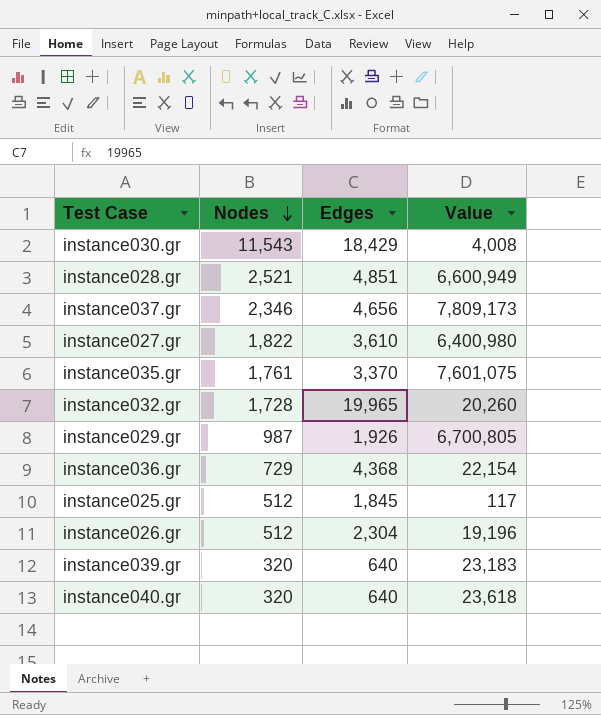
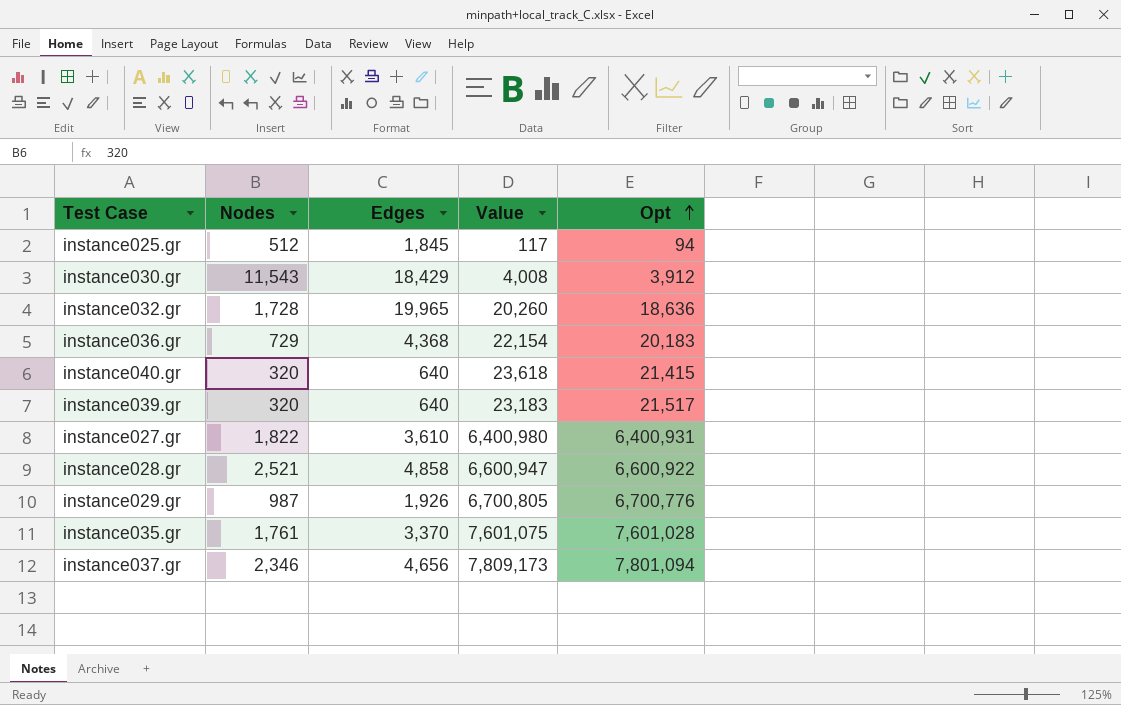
row order: Nodes descending -> Opt ascending
column Opt | position: none -> 5
row instance026.gr: 512 | 2,304 | 19,196 -> none
instance028.gr | Edges: 4,851 -> 4,858
instance028.gr | Value: 6,600,949 -> 6,600,947

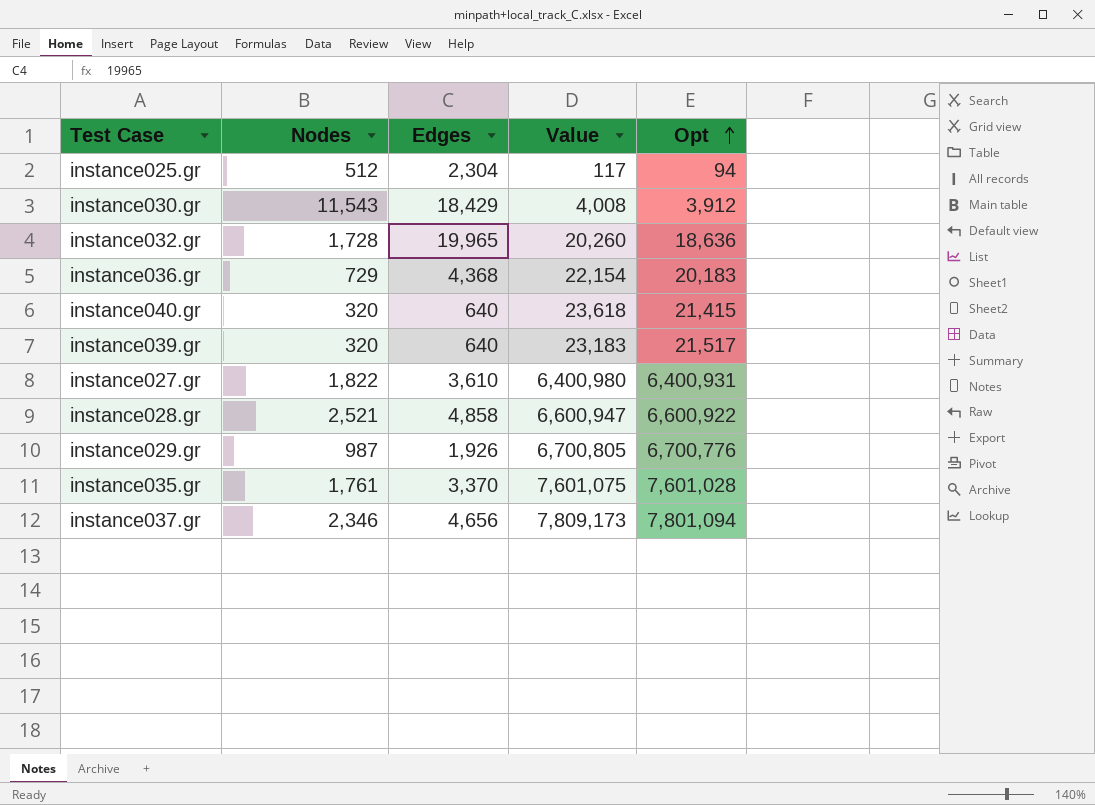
instance025.gr | Edges: 1,845 -> 2,304

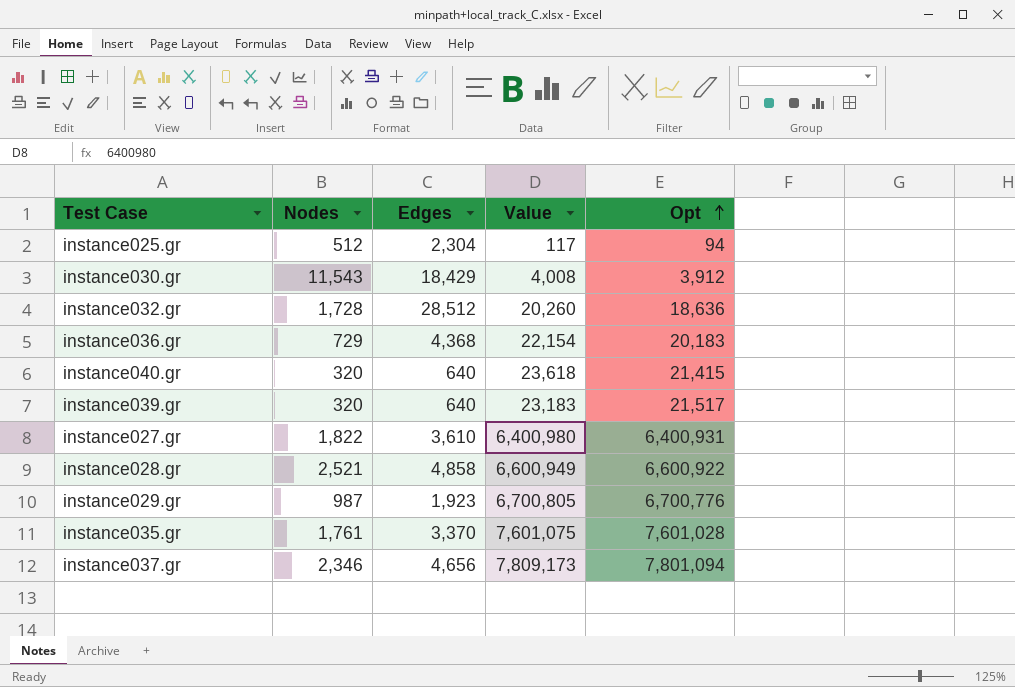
instance032.gr | Edges: 19,965 -> 28,512
instance028.gr | Value: 6,600,947 -> 6,600,949
instance029.gr | Edges: 1,926 -> 1,923

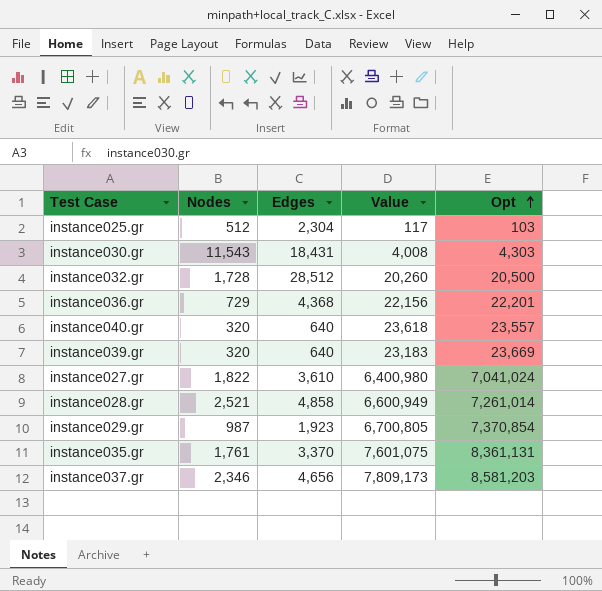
instance025.gr | Opt: 94 -> 103
instance030.gr | Edges: 18,429 -> 18,431
instance030.gr | Opt: 3,912 -> 4,303
instance032.gr | Opt: 18,636 -> 20,500
instance036.gr | Value: 22,154 -> 22,156
instance036.gr | Opt: 20,183 -> 22,201
instance040.gr | Opt: 21,415 -> 23,557
instance039.gr | Opt: 21,517 -> 23,669
instance027.gr | Opt: 6,400,931 -> 7,041,024
instance028.gr | Opt: 6,600,922 -> 7,261,014
instance029.gr | Opt: 6,700,776 -> 7,370,854
instance035.gr | Opt: 7,601,028 -> 8,361,131
instance037.gr | Opt: 7,801,094 -> 8,581,203

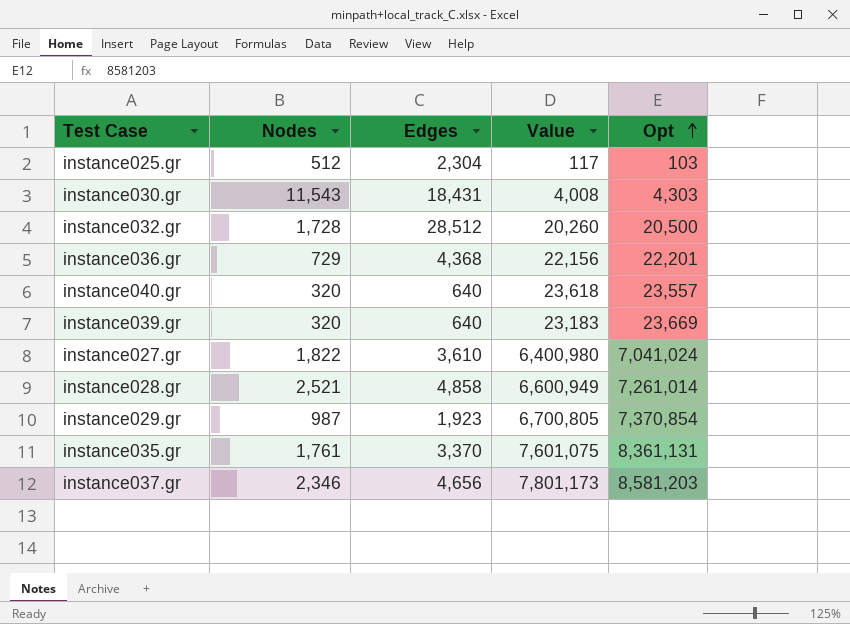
instance037.gr | Value: 7,809,173 -> 7,801,173

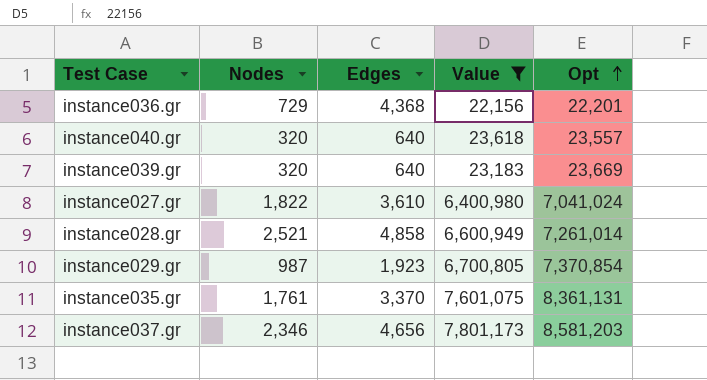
filter: none -> Value >= 22,156

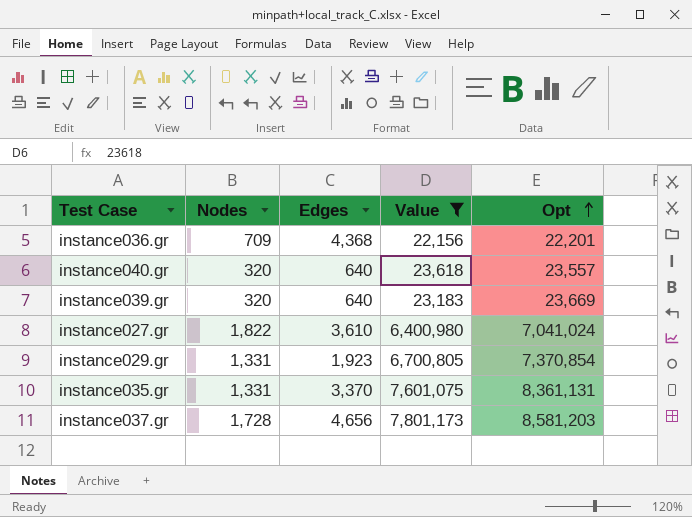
row instance028.gr: 2,521 | 4,858 | 6,600,949 | 7,261,014 -> none
instance036.gr | Nodes: 729 -> 709
instance029.gr | Nodes: 987 -> 1,331
instance035.gr | Nodes: 1,761 -> 1,331
instance037.gr | Nodes: 2,346 -> 1,728

